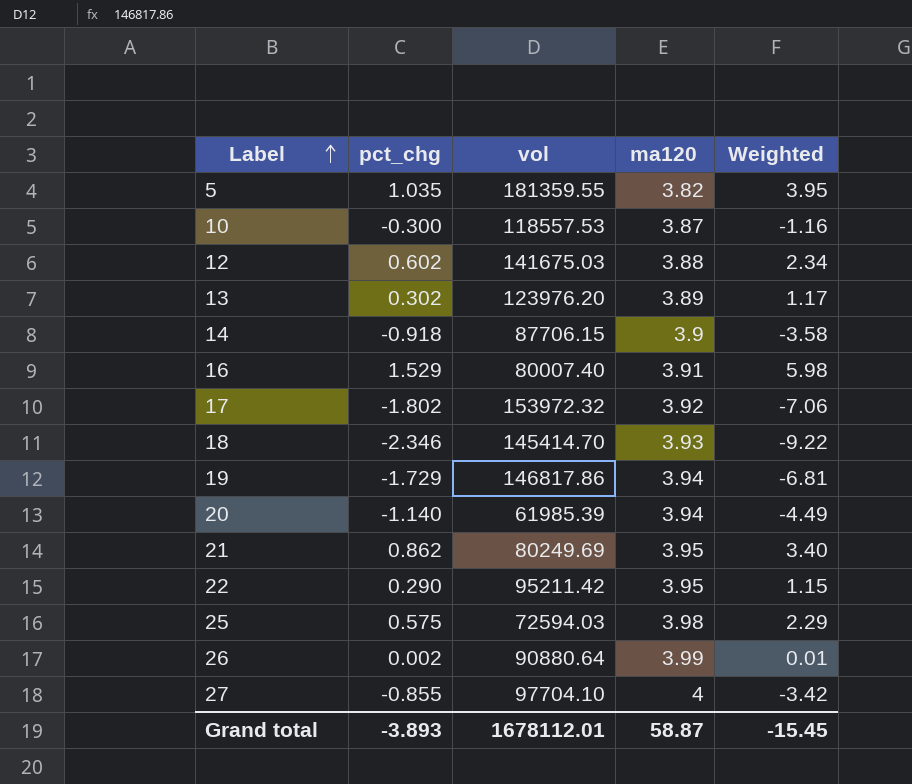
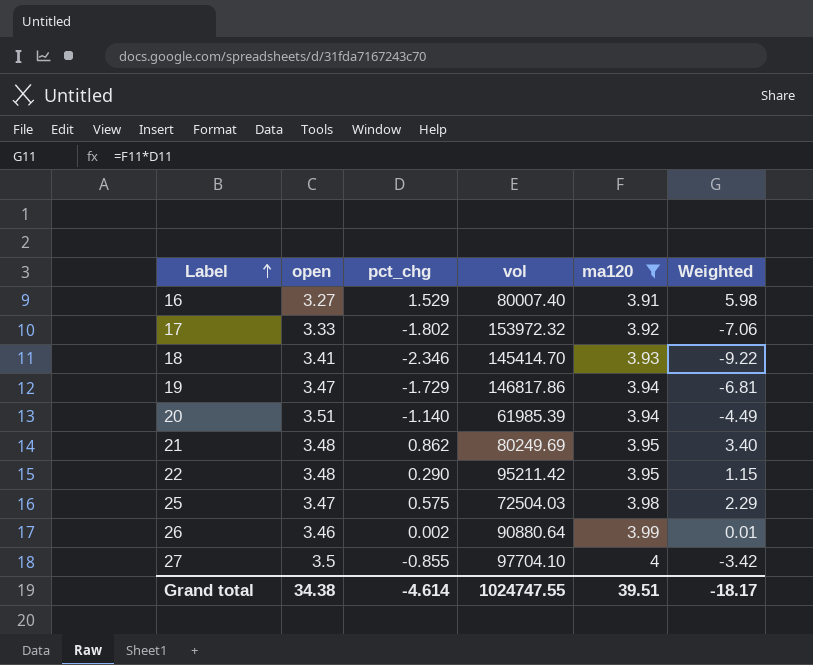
filter: none -> ma120 >= 3.91
column open | position: none -> 2
25 | vol: 72594.03 -> 72504.03
Grand total | pct_chg: -3.893 -> -4.614
Grand total | vol: 1678112.01 -> 1024747.55
Grand total | ma120: 58.87 -> 39.51
Grand total | Weighted: -15.45 -> -18.17

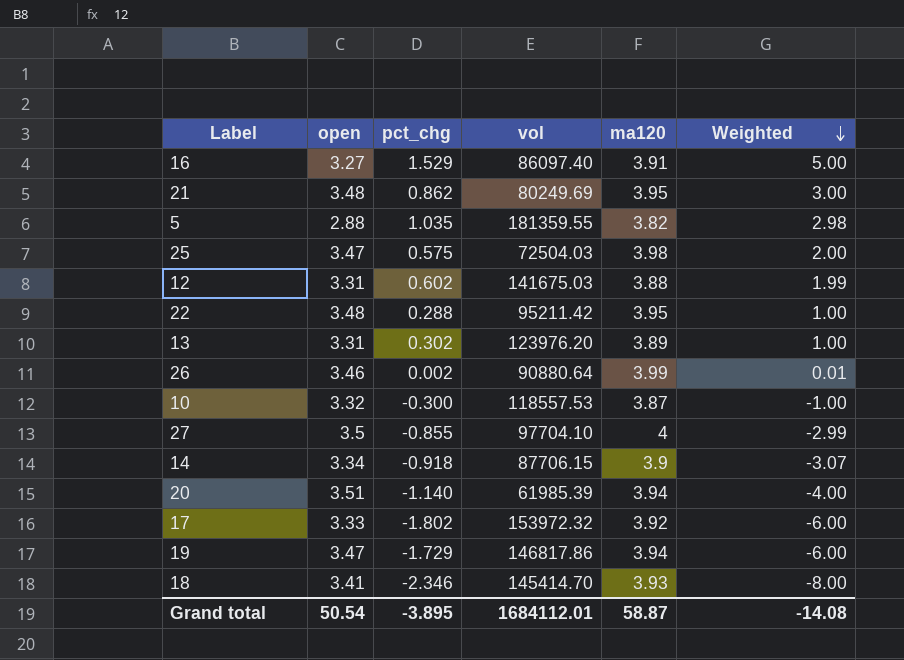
filter: ma120 >= 3.91 -> none
row order: Label ascending -> Weighted descending
column Weighted | formula: [pct_chg] * [ma120] -> [open] * [pct_chg]
16 | vol: 80007.40 -> 86097.40
22 | pct_chg: 0.290 -> 0.288
Grand total | open: 34.38 -> 50.54
Grand total | pct_chg: -4.614 -> -3.895
Grand total | vol: 1024747.55 -> 1684112.01
Grand total | ma120: 39.51 -> 58.87
Grand total | Weighted: -18.17 -> -14.08

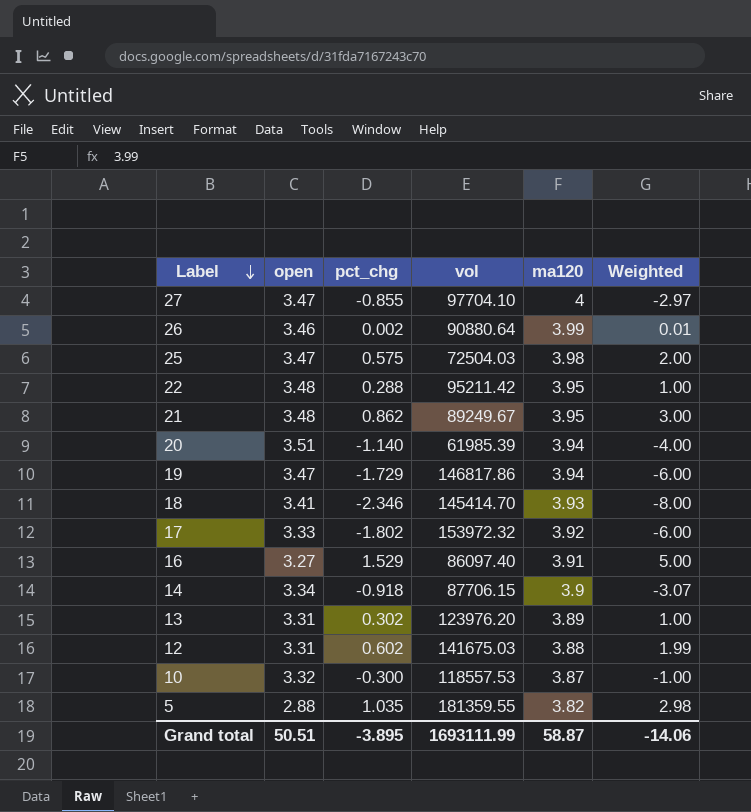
row order: Weighted descending -> Label descending
27 | open: 3.5 -> 3.47
27 | Weighted: -2.99 -> -2.97
21 | vol: 80249.69 -> 89249.67
Grand total | open: 50.54 -> 50.51
Grand total | vol: 1684112.01 -> 1693111.99
Grand total | Weighted: -14.08 -> -14.06

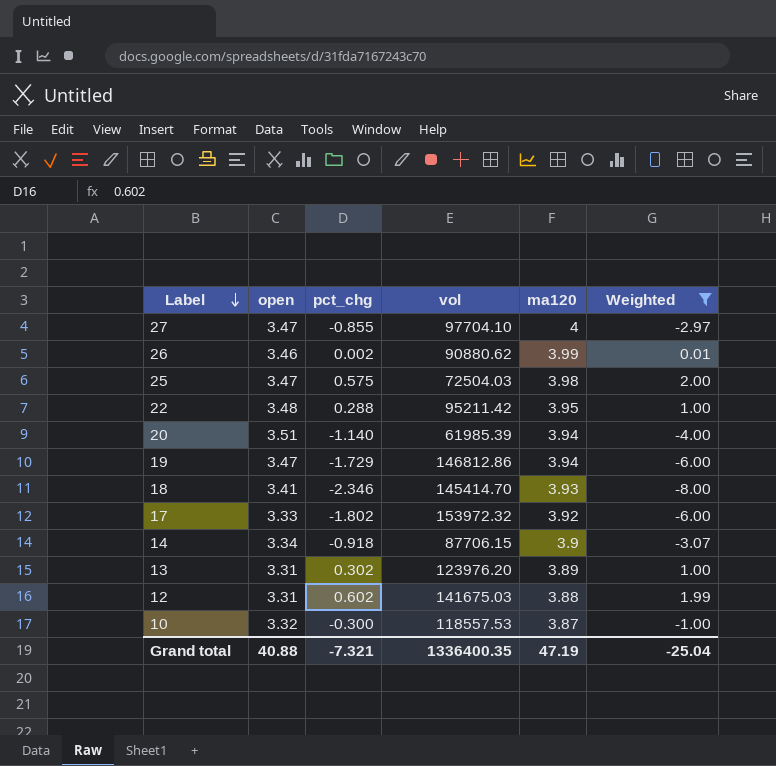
filter: none -> Weighted <= 2.00
26 | vol: 90880.64 -> 90880.62
19 | vol: 146817.86 -> 146812.86
Grand total | open: 50.51 -> 40.88
Grand total | pct_chg: -3.895 -> -7.321
Grand total | vol: 1693111.99 -> 1336400.35
Grand total | ma120: 58.87 -> 47.19
Grand total | Weighted: -14.06 -> -25.04

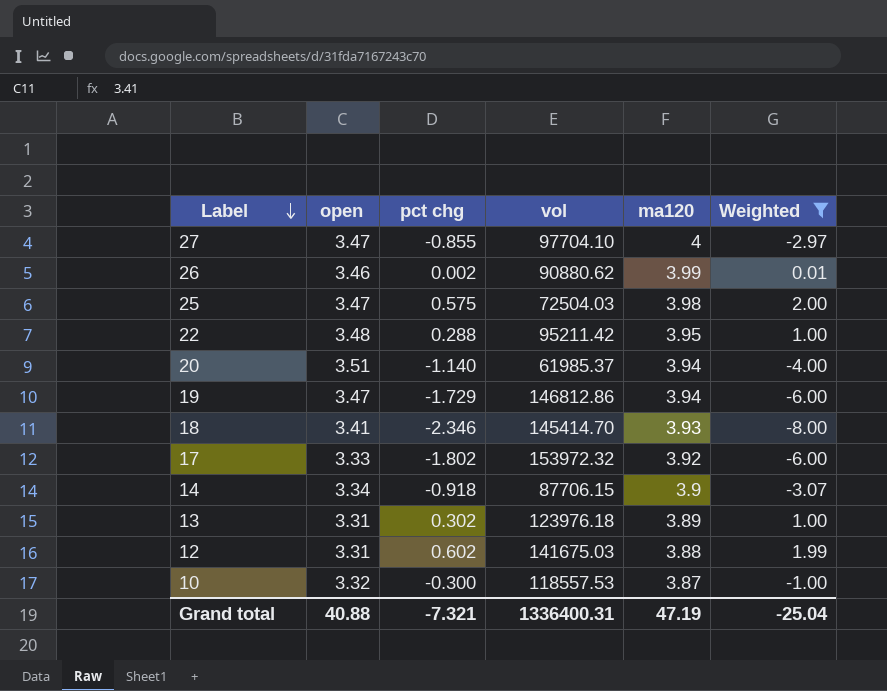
column name: pct_chg -> pct chg
20 | vol: 61985.39 -> 61985.37
13 | vol: 123976.20 -> 123976.18
Grand total | vol: 1336400.35 -> 1336400.31

